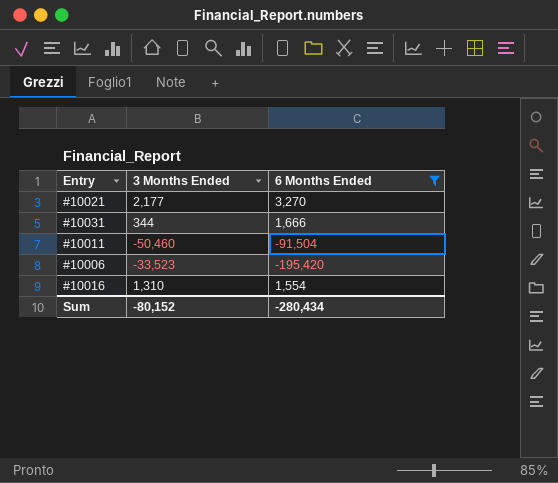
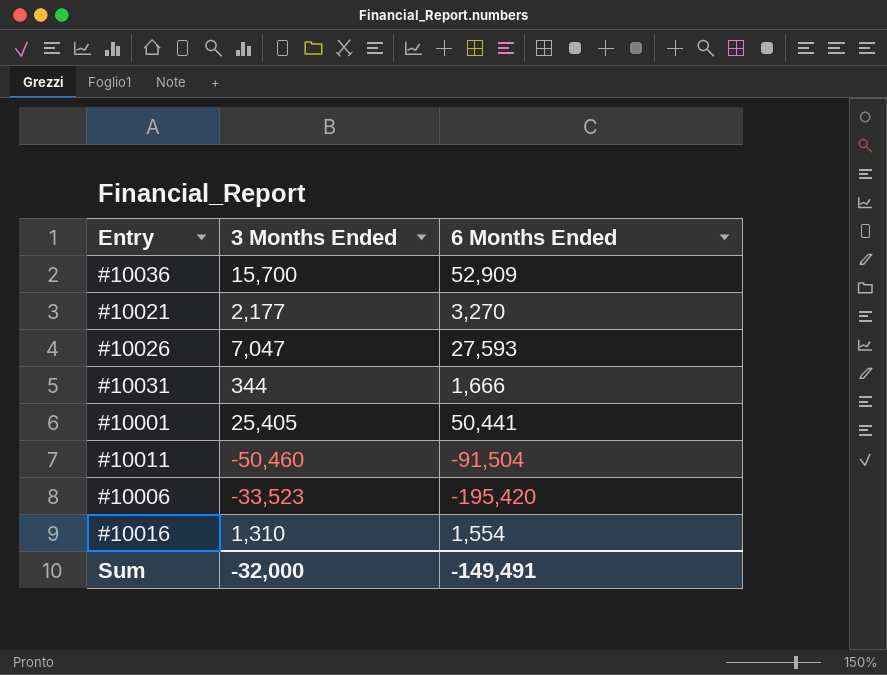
filter: 6 Months Ended <= 3,270 -> none
Sum | 3 Months Ended: -80,152 -> -32,000
Sum | 6 Months Ended: -280,434 -> -149,491

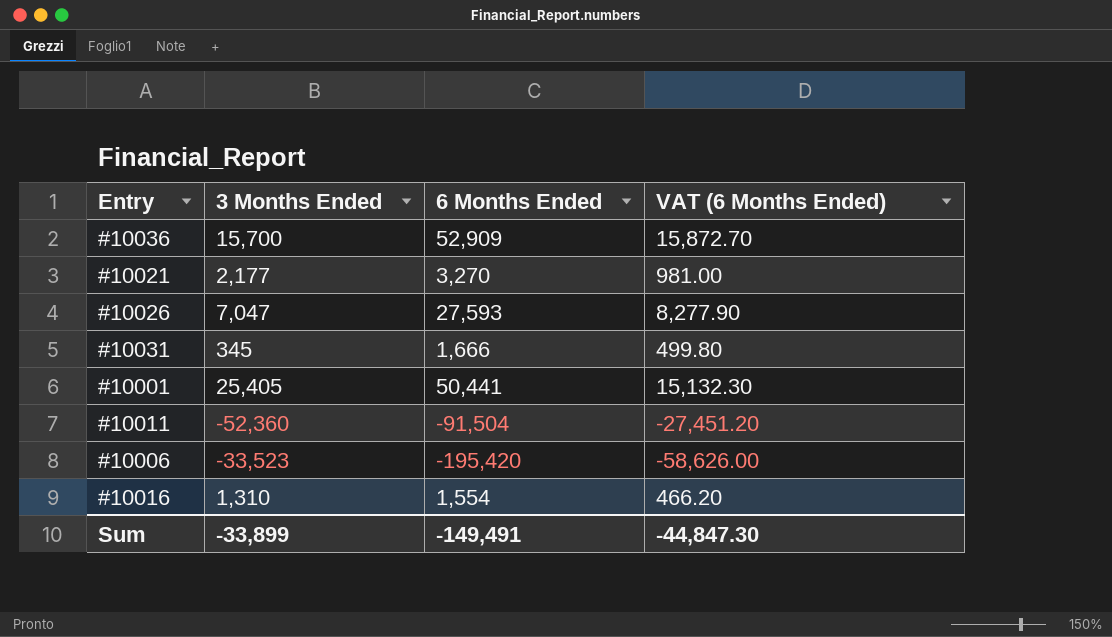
column VAT (6 Months Ended) | formula: none -> [6 Months Ended] * 0.3
#10031 | 3 Months Ended: 344 -> 345
#10011 | 3 Months Ended: -50,460 -> -52,360
Sum | 3 Months Ended: -32,000 -> -33,899

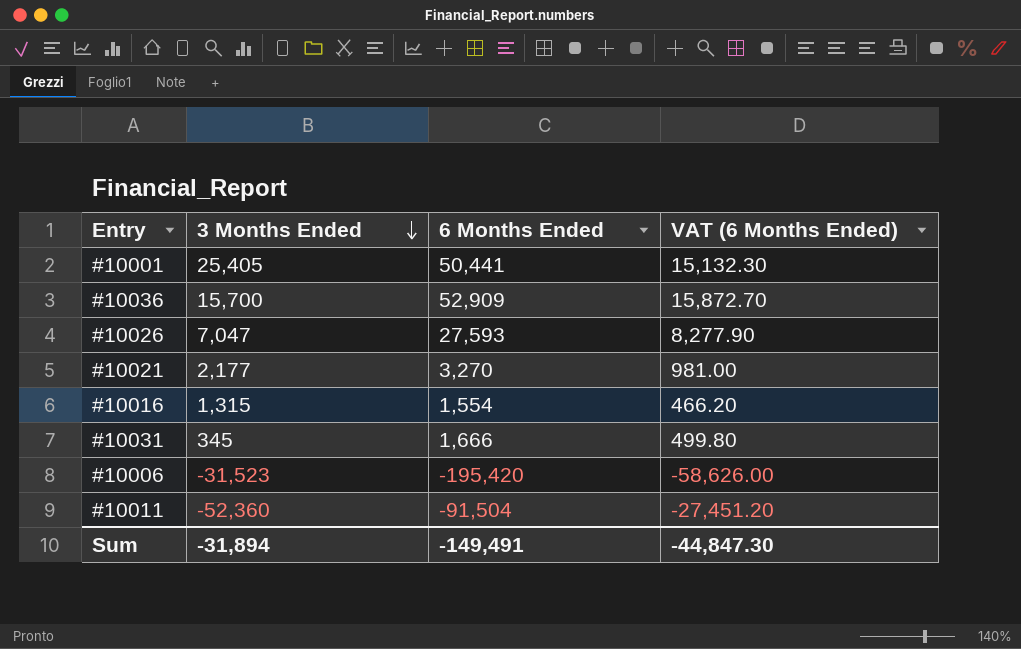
row order: none -> 3 Months Ended descending
#10016 | 3 Months Ended: 1,310 -> 1,315
#10006 | 3 Months Ended: -33,523 -> -31,523
Sum | 3 Months Ended: -33,899 -> -31,894

